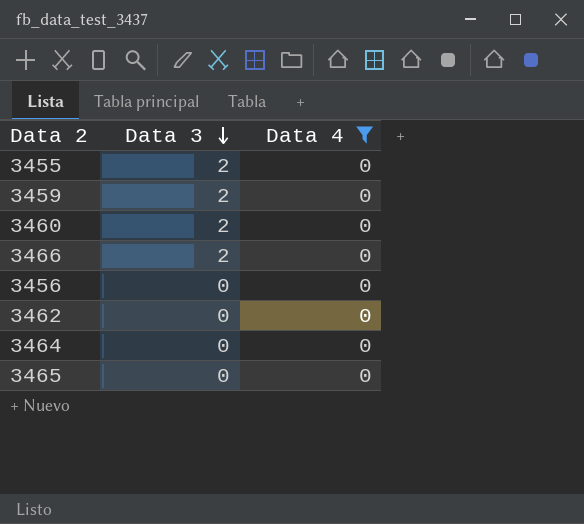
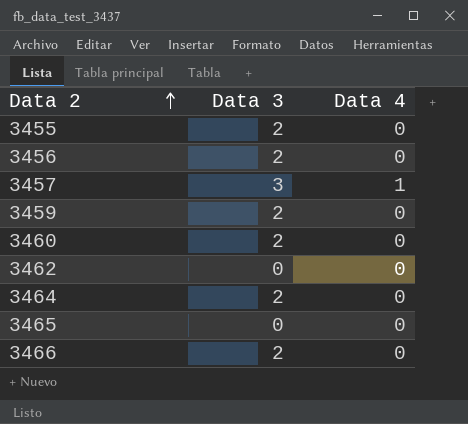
filter: Data 4 = 0 -> none
row order: Data 3 descending -> Data 2 ascending
3456 | Data 3: 0 -> 2
3464 | Data 3: 0 -> 2

